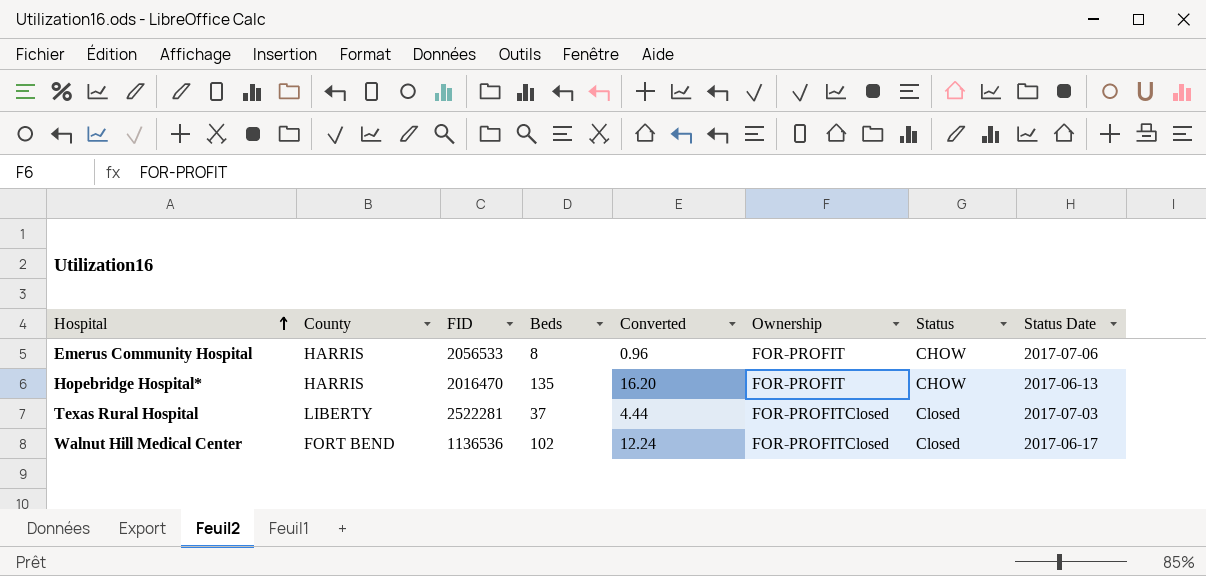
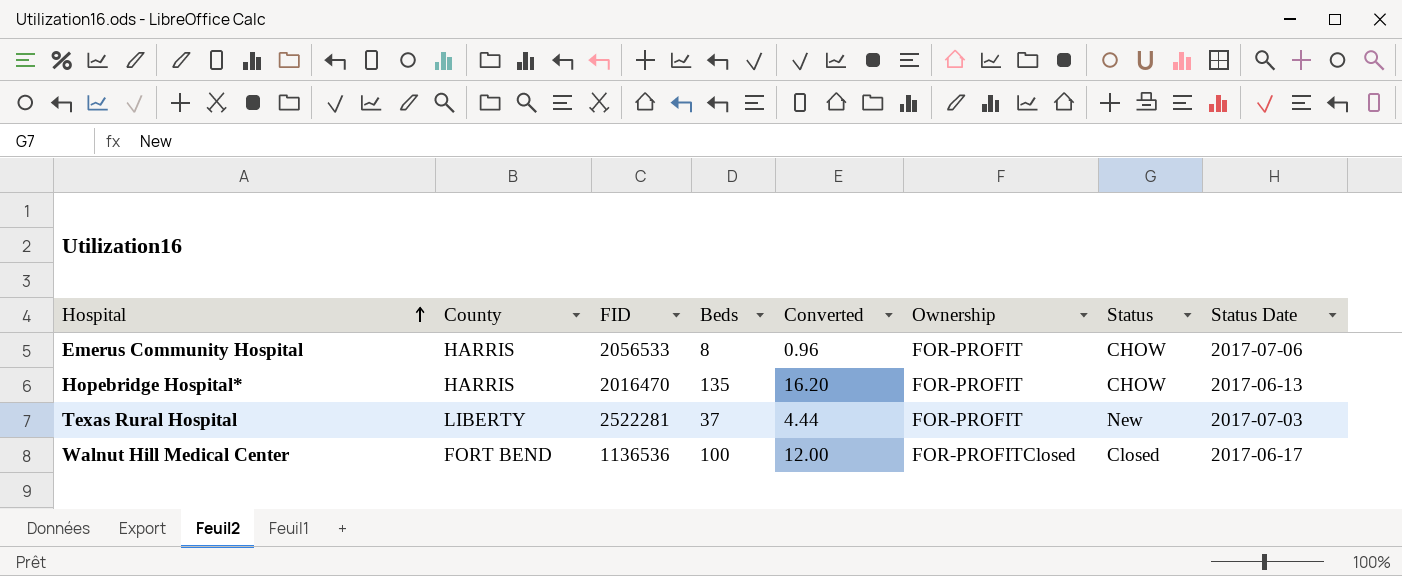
Texas Rural Hospital | Ownership: FOR-PROFITClosed -> FOR-PROFIT
Texas Rural Hospital | Status: Closed -> New
Walnut Hill Medical Center | Beds: 102 -> 100
Walnut Hill Medical Center | Converted: 12.24 -> 12.00

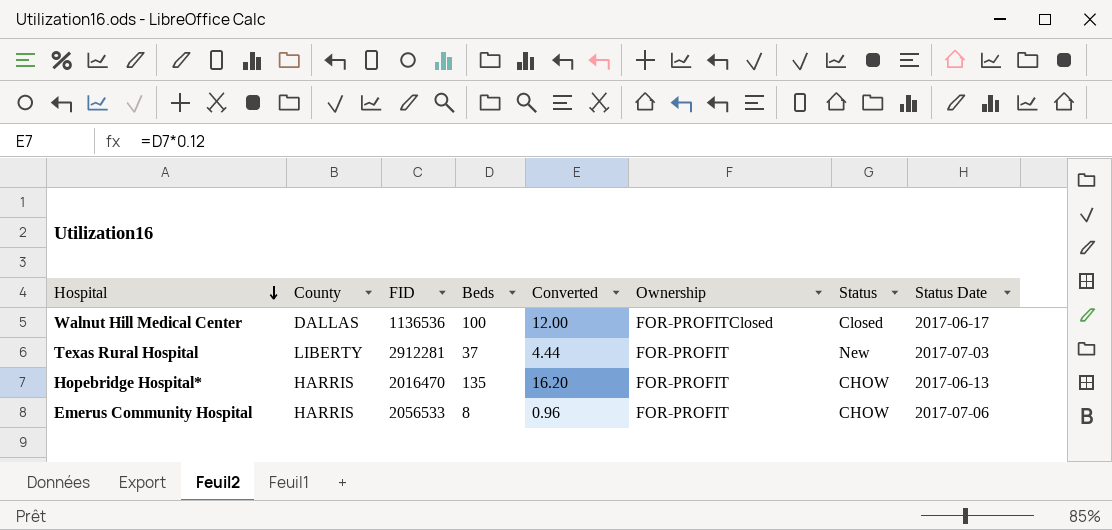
row order: Hospital ascending -> Hospital descending
Walnut Hill Medical Center | County: FORT BEND -> DALLAS
Texas Rural Hospital | FID: 2522281 -> 2912281

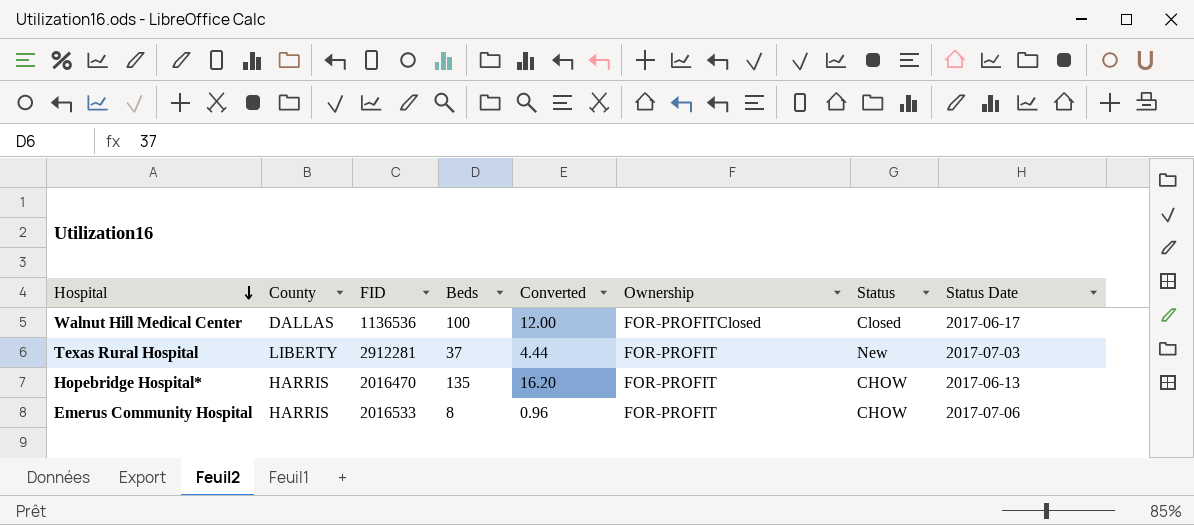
Emerus Community Hospital | FID: 2056533 -> 2016533

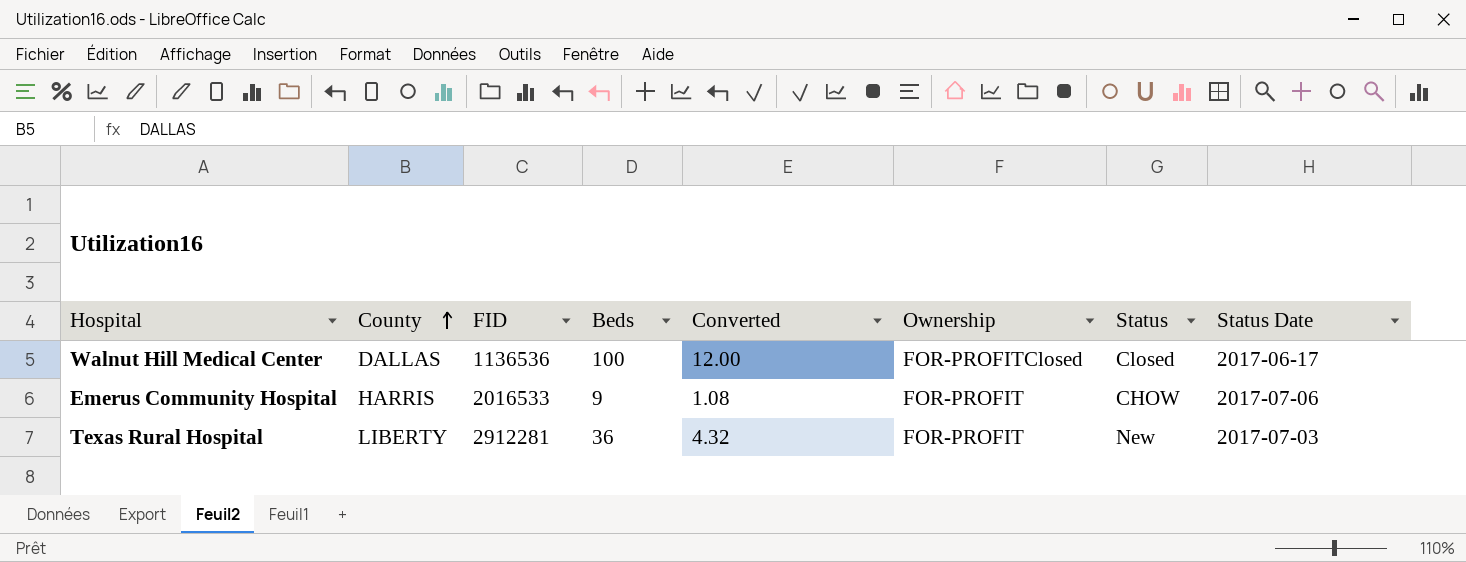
row order: Hospital descending -> County ascending
row Hopebridge Hospital*: HARRIS | 2016470 | 135 | 16.20 | FOR-PROFIT | CHOW | 2017-06-13 -> none
Emerus Community Hospital | Beds: 8 -> 9
Emerus Community Hospital | Converted: 0.96 -> 1.08
Texas Rural Hospital | Beds: 37 -> 36
Texas Rural Hospital | Converted: 4.44 -> 4.32

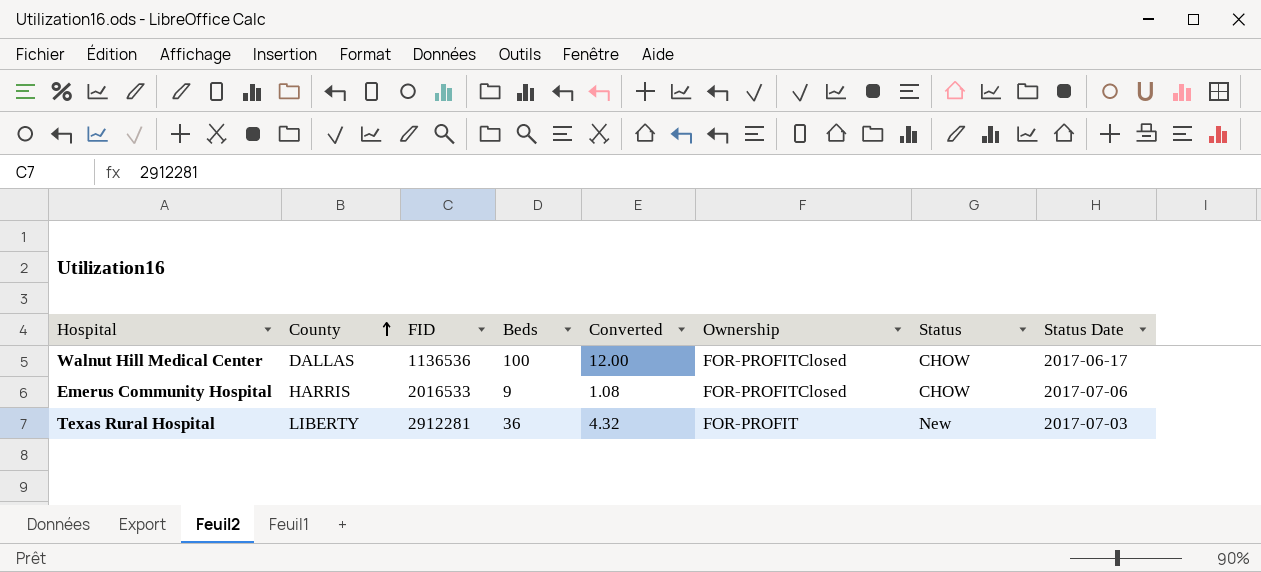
Walnut Hill Medical Center | Status: Closed -> CHOW
Emerus Community Hospital | Ownership: FOR-PROFIT -> FOR-PROFITClosed

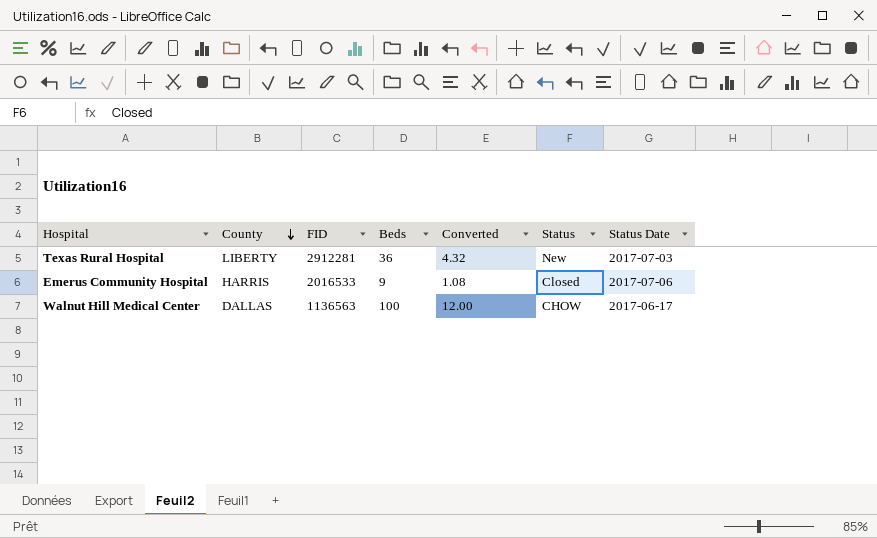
row order: County ascending -> County descending
column Ownership | position: 6 -> none
Emerus Community Hospital | Status: CHOW -> Closed
Walnut Hill Medical Center | FID: 1136536 -> 1136563

